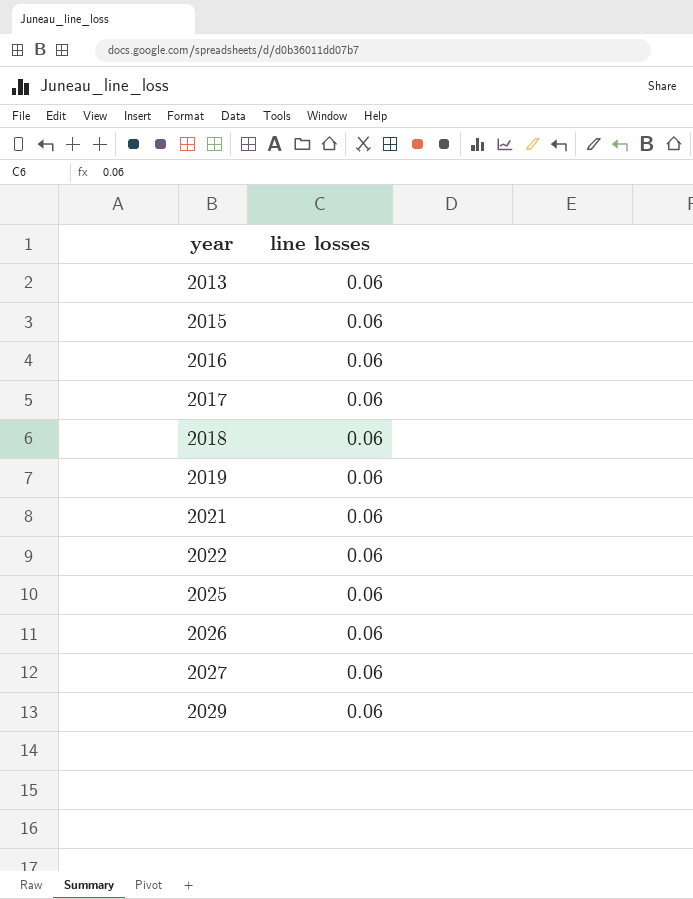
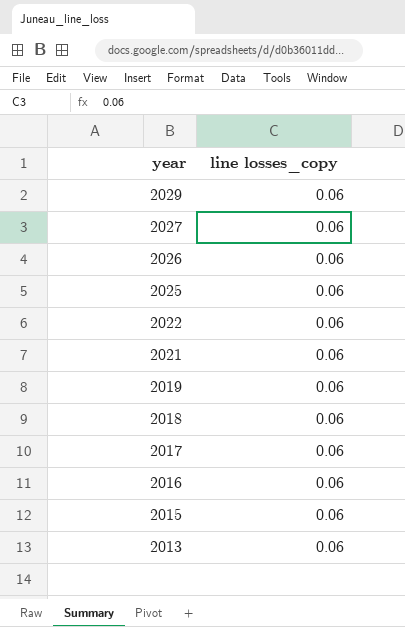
row order: year ascending -> year descending
column name: line losses -> line losses_copy

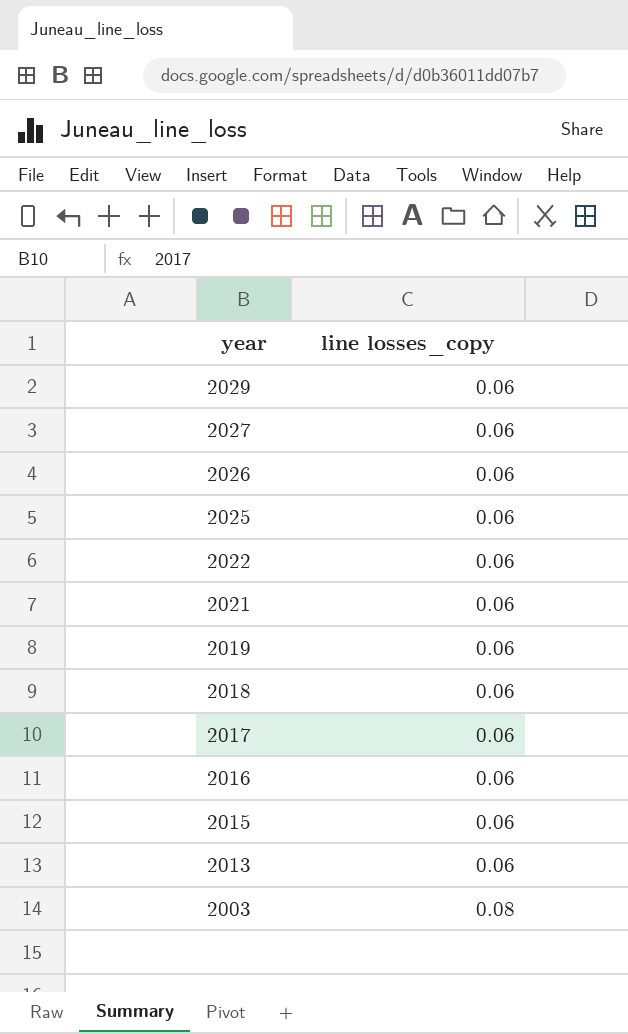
row 2003: none -> 0.08

